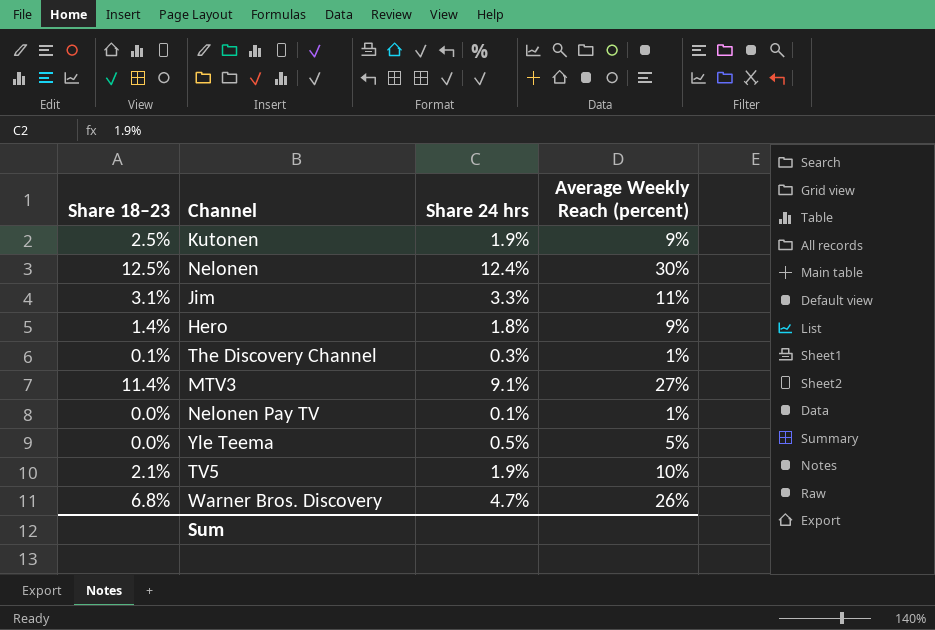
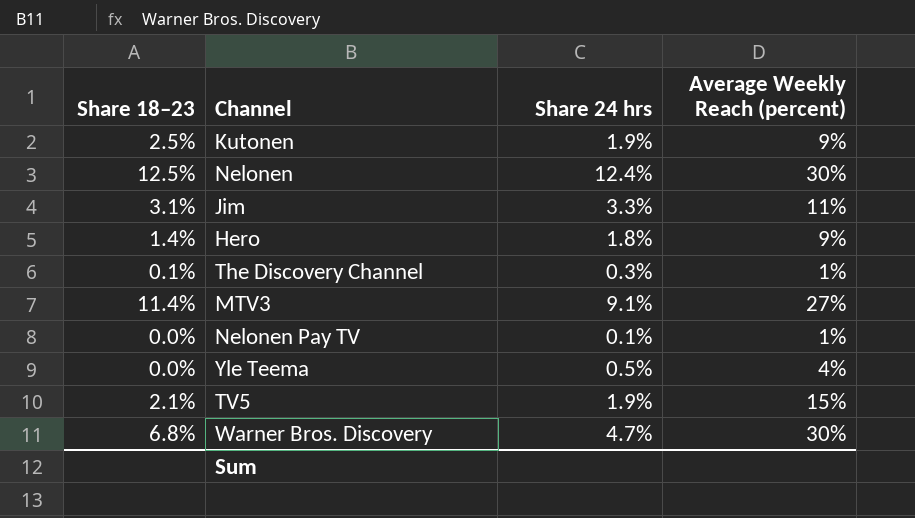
Yle Teema | Average Weekly Reach (percent): 5% -> 4%
TV5 | Average Weekly Reach (percent): 10% -> 15%
Warner Bros. Discovery | Average Weekly Reach (percent): 26% -> 30%

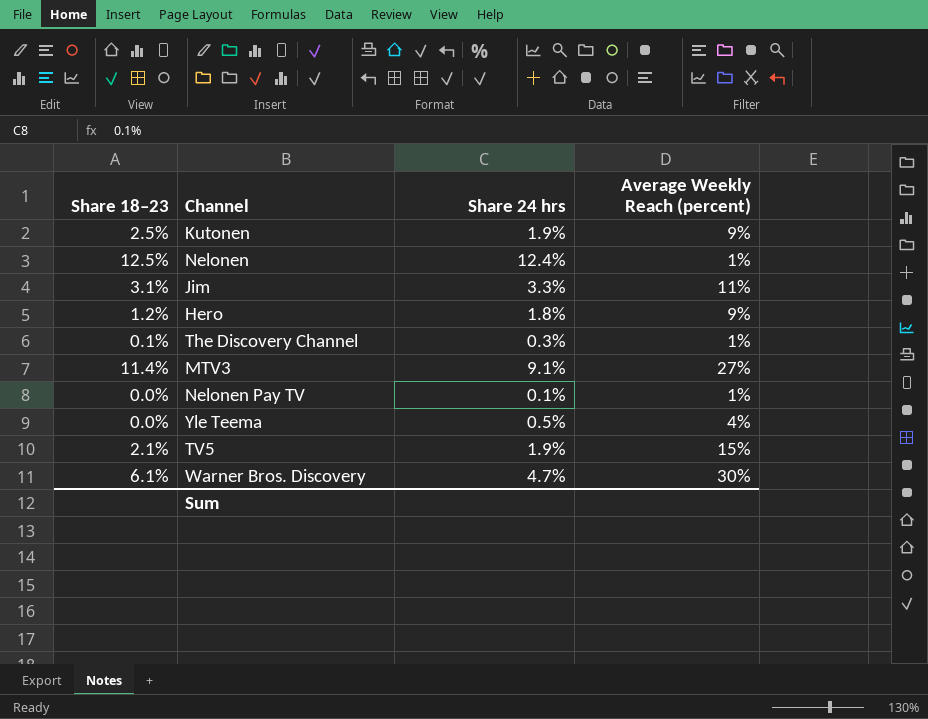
Nelonen | Average Weekly Reach (percent): 30% -> 1%
Hero | Share 18–23: 1.4% -> 1.2%
Warner Bros. Discovery | Share 18–23: 6.8% -> 6.1%

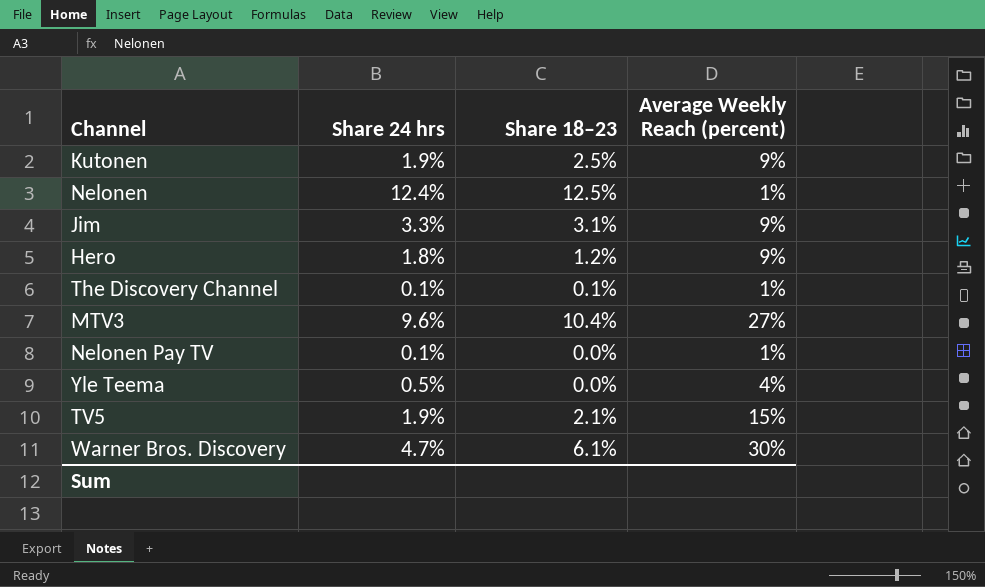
column Share 18–23 | position: 1 -> 3
Jim | Average Weekly Reach (percent): 11% -> 9%
The Discovery Channel | Share 24 hrs: 0.3% -> 0.1%
MTV3 | Share 24 hrs: 9.1% -> 9.6%
MTV3 | Share 18–23: 11.4% -> 10.4%

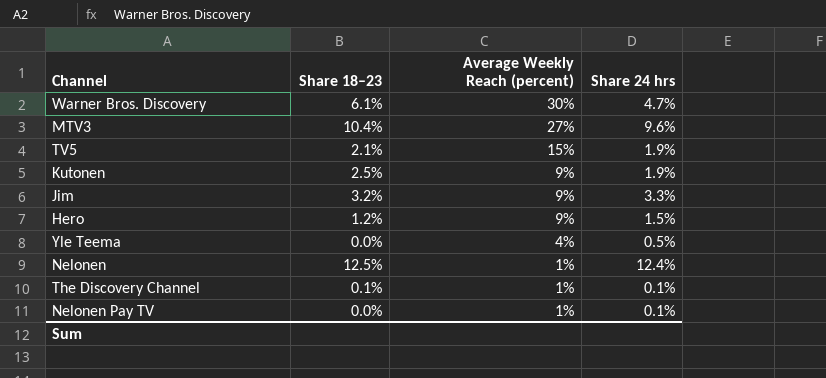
row order: none -> Average Weekly Reach (percent) descending
column Share 24 hrs | position: 2 -> 4
Jim | Share 18–23: 3.1% -> 3.2%
Hero | Share 24 hrs: 1.8% -> 1.5%

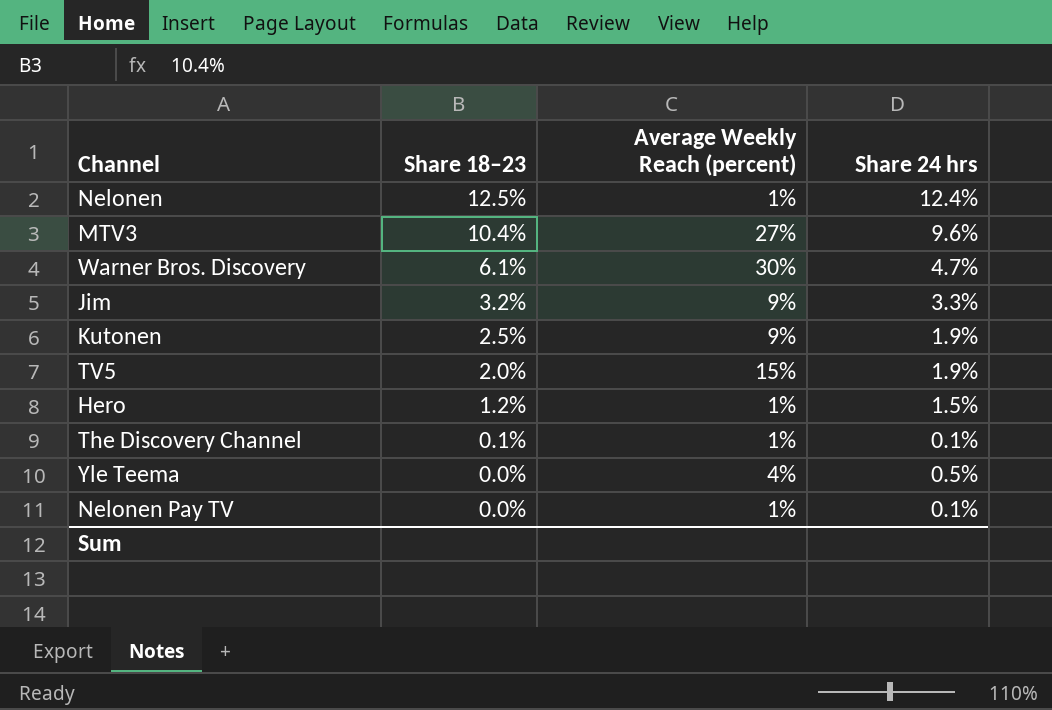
row order: Average Weekly Reach (percent) descending -> Share 18–23 descending
TV5 | Share 18–23: 2.1% -> 2.0%
Hero | Average Weekly Reach (percent): 9% -> 1%

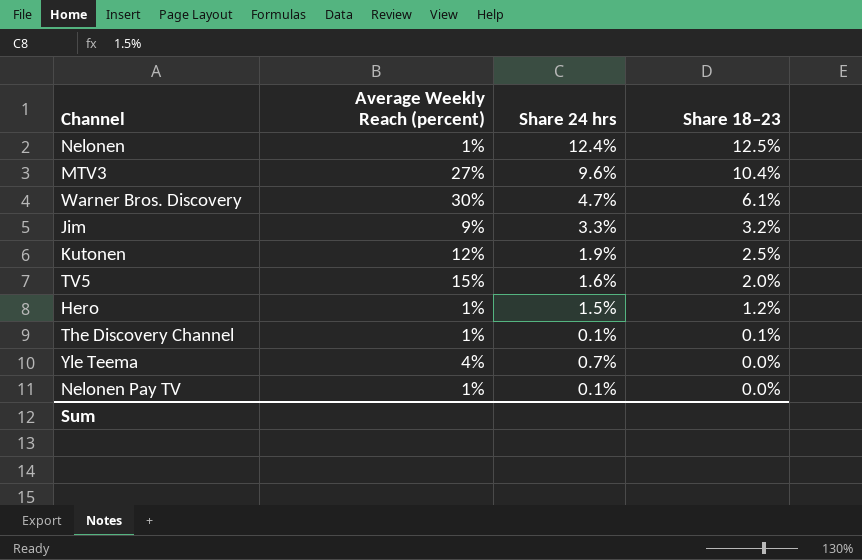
column Share 18–23 | position: 2 -> 4
Kutonen | Average Weekly Reach (percent): 9% -> 12%
TV5 | Share 24 hrs: 1.9% -> 1.6%
Yle Teema | Share 24 hrs: 0.5% -> 0.7%

